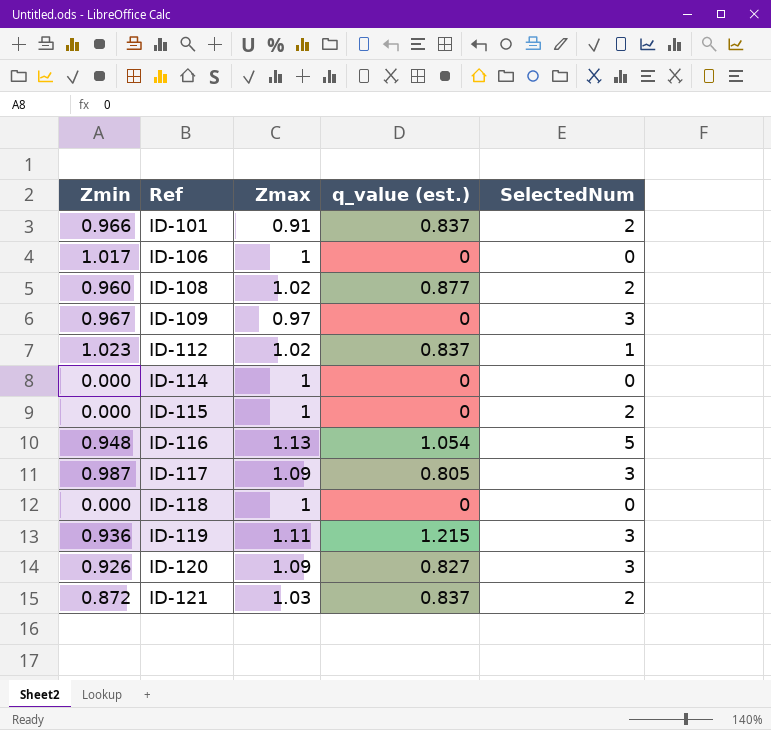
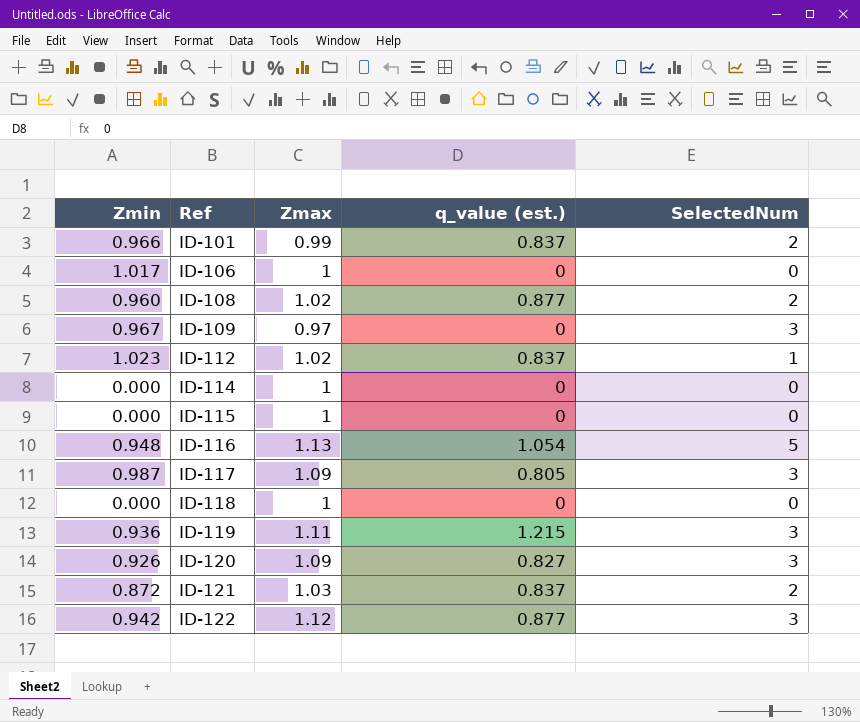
ID-101 | Zmax: 0.91 -> 0.99
ID-115 | SelectedNum: 2 -> 0
row ID-122: none -> 0.942 | 1.12 | 0.877 | 3

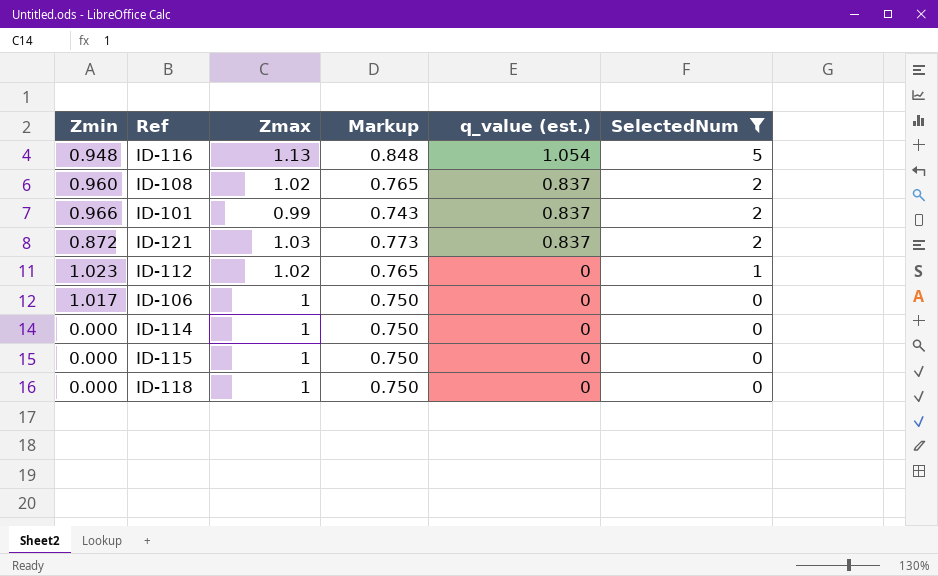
filter: none -> SelectedNum != 3
row order: Ref ascending -> q_value (est.) descending
column Markup | formula: none -> [Zmax] * 0.75
ID-108 | q_value (est.): 0.877 -> 0.837
ID-112 | q_value (est.): 0.837 -> 0

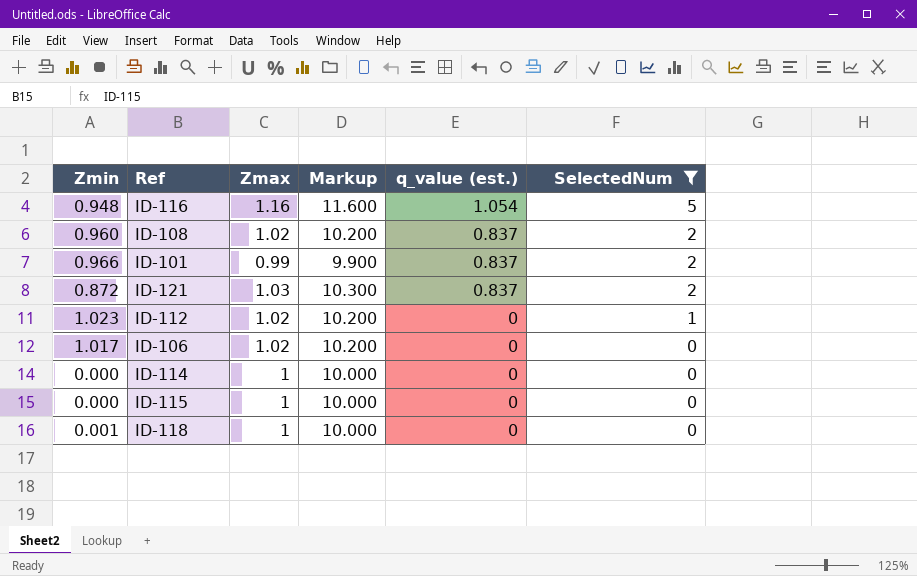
column Markup | formula: [Zmax] * 0.75 -> [Zmax] * 10
ID-116 | Zmax: 1.13 -> 1.16
ID-106 | Zmax: 1 -> 1.02
ID-118 | Zmin: 0.000 -> 0.001

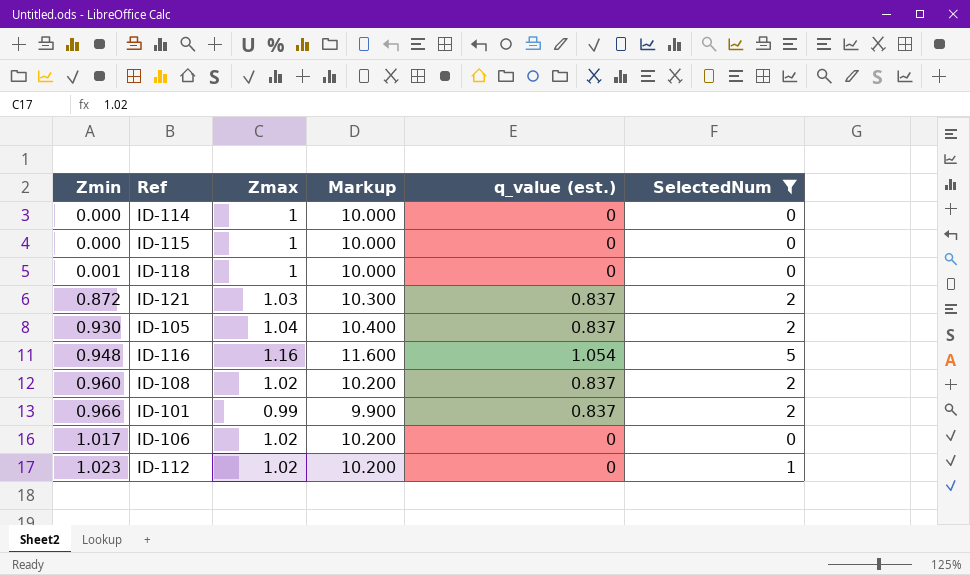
row order: q_value (est.) descending -> Zmin ascending
row ID-105: none -> 0.930 | 1.04 | 10.400 | 0.837 | 2

